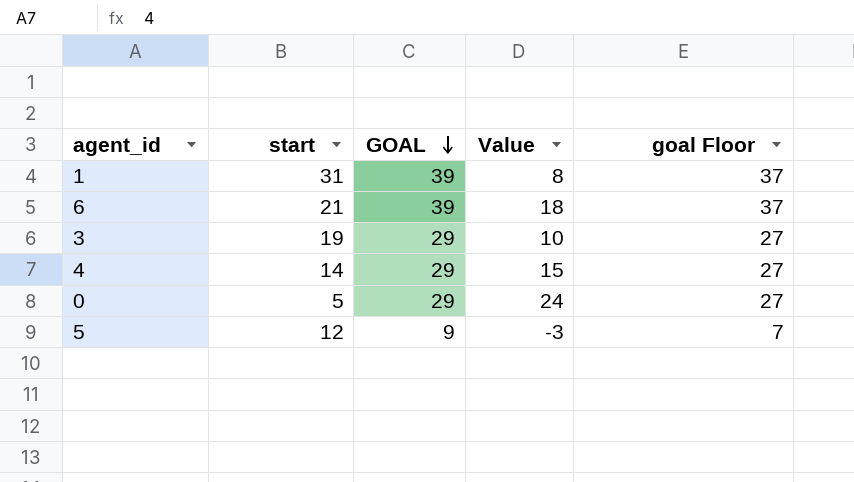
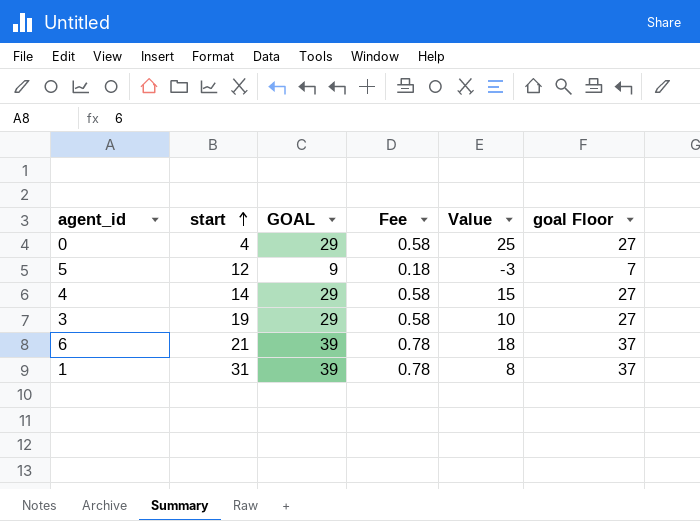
row order: GOAL descending -> start ascending
column Fee | formula: none -> [GOAL] * 0.02
0 | start: 5 -> 4
0 | Value: 24 -> 25

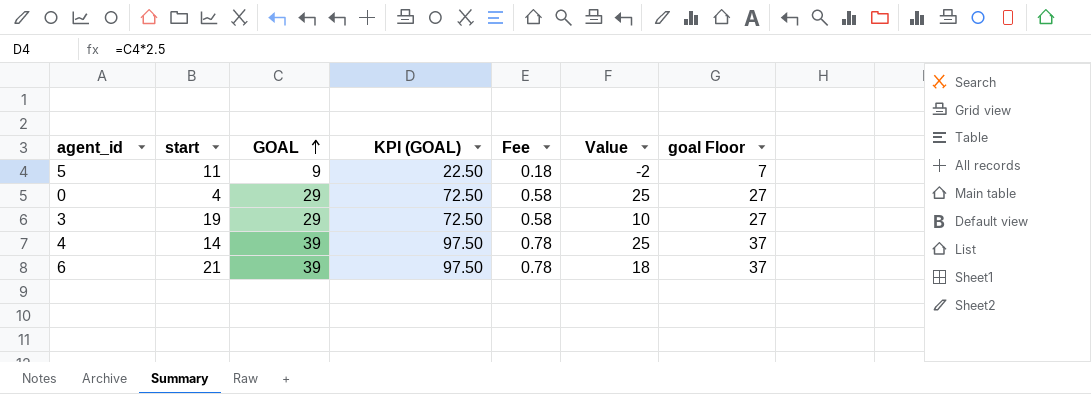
row order: start ascending -> GOAL ascending
column KPI (GOAL) | formula: none -> [GOAL] * 2.5
row 1: 31 | 39 | 0.78 | 8 | 37 -> none
5 | start: 12 -> 11
5 | Value: -3 -> -2
4 | GOAL: 29 -> 39
4 | Fee: 0.58 -> 0.78
4 | Value: 15 -> 25
4 | goal Floor: 27 -> 37

